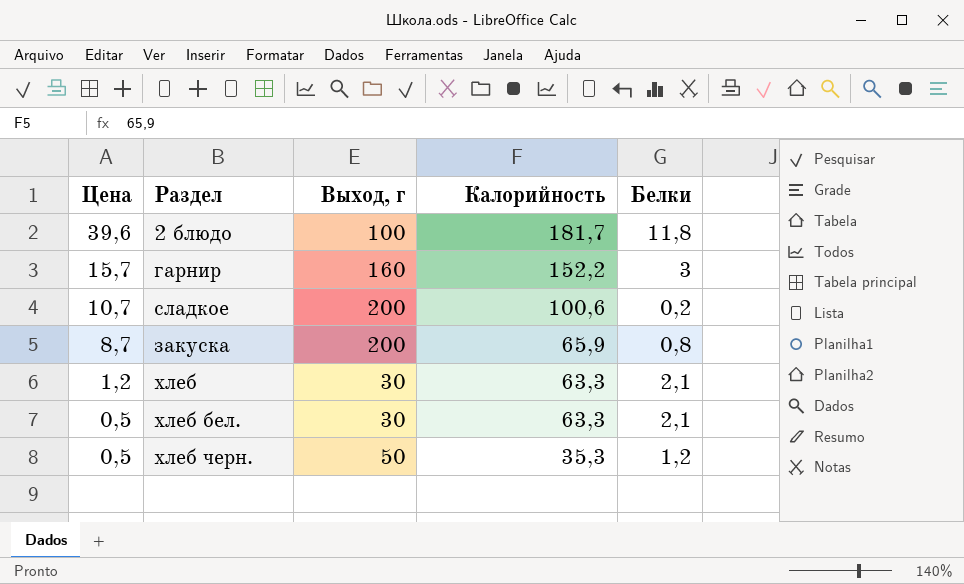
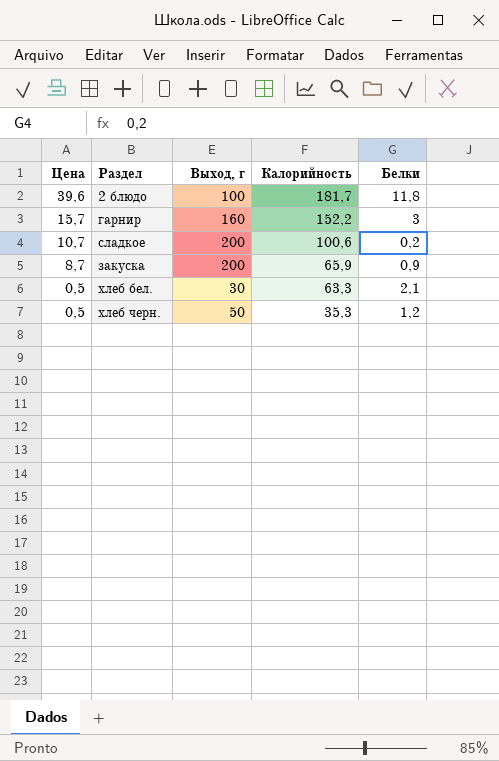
row хлеб: 1,2 | 30 | 63,3 | 2,1 -> none
закуска | Белки: 0,8 -> 0,9

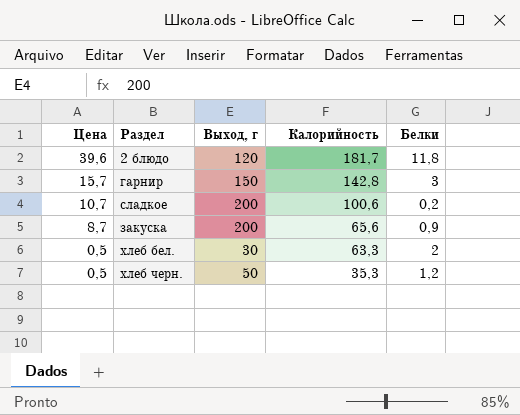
2 блюдо | Выход, г: 100 -> 120
гарнир | Выход, г: 160 -> 150
гарнир | Калорийность: 152,2 -> 142,8
закуска | Калорийность: 65,9 -> 65,6
хлеб бел. | Белки: 2,1 -> 2

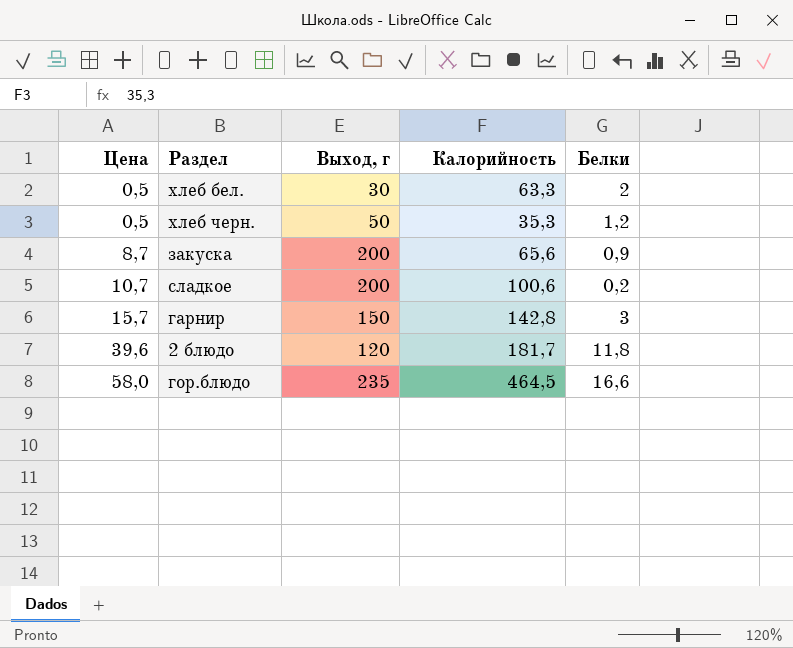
row order: Цена descending -> Цена ascending
row гор.блюдо: none -> 58,0 | 235 | 464,5 | 16,6

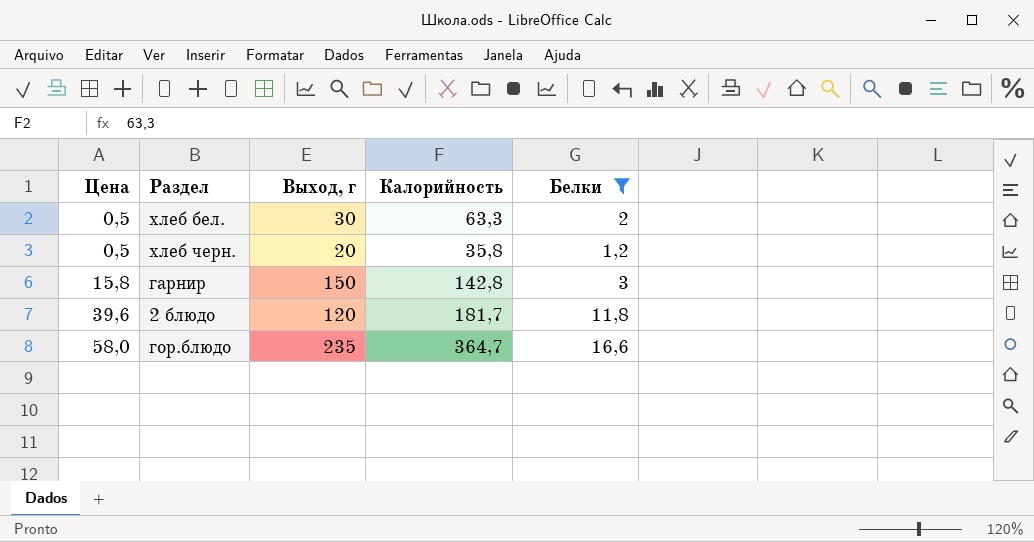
filter: none -> Белки >= 1,2
хлеб черн. | Выход, г: 50 -> 20
хлеб черн. | Калорийность: 35,3 -> 35,8
гарнир | Цена: 15,7 -> 15,8
гор.блюдо | Калорийность: 464,5 -> 364,7

